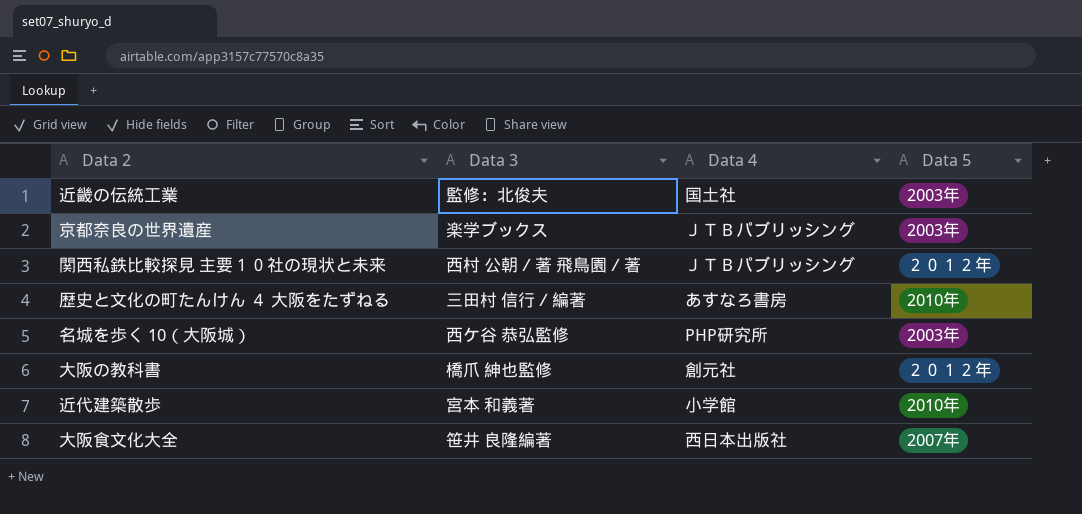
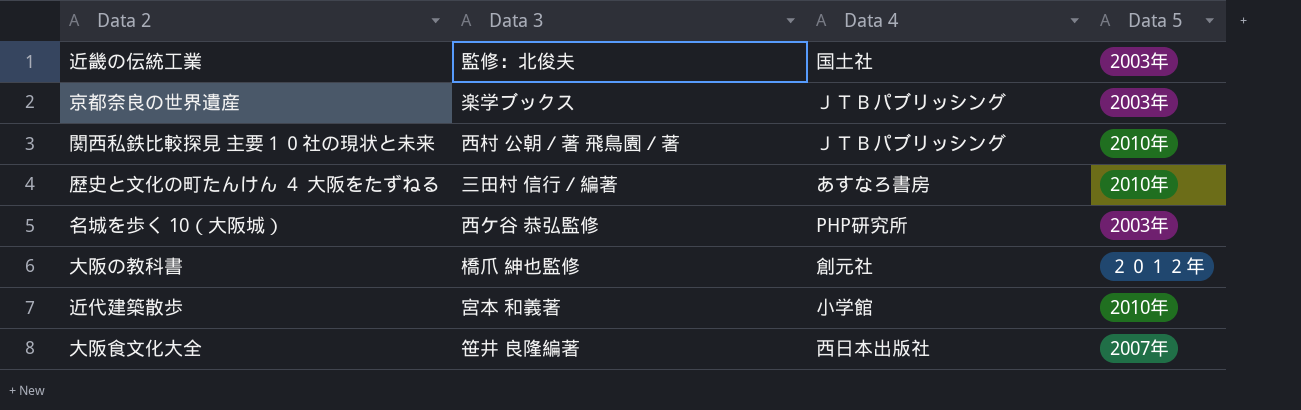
関西私鉄比較探見 主要１０社の現状と未来 | Data 5: ２０１２年 -> 2010年

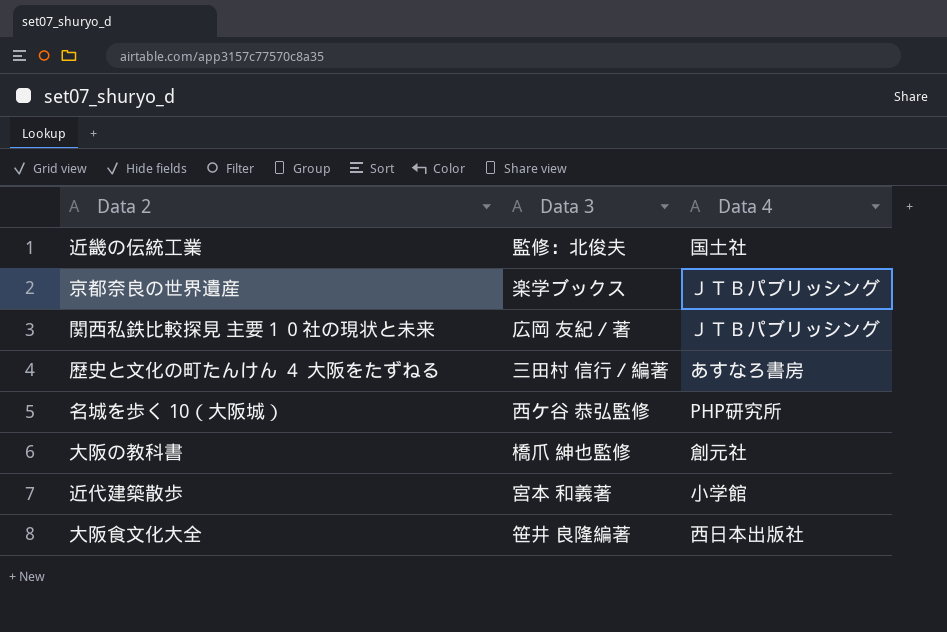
column Data 5 | position: 4 -> none
関西私鉄比較探見 主要１０社の現状と未来 | Data 3: 西村 公朝／著 飛鳥園／著 -> 広岡 友紀／著

